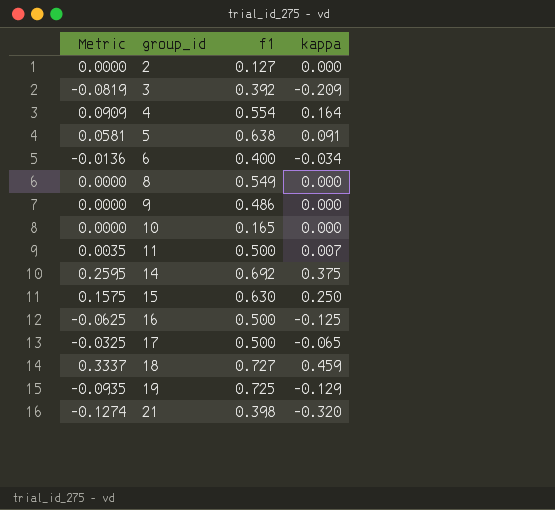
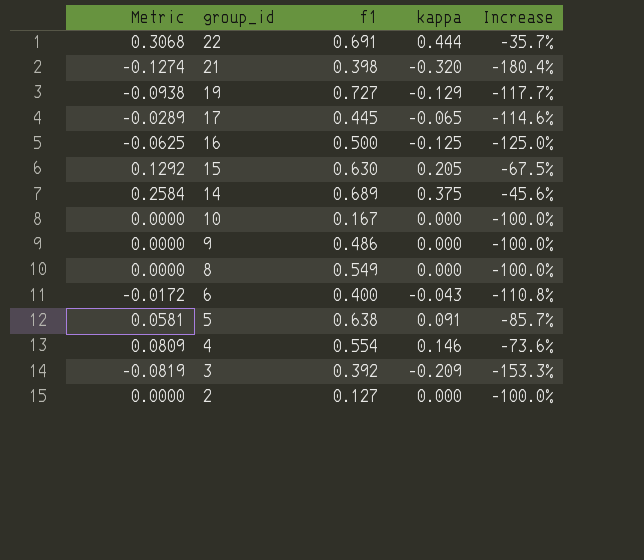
row order: group_id ascending -> group_id descending
column Increase | formula: none -> ([kappa] - [f1]) / [f1]
row 11: 0.0035 | 0.500 | 0.007 -> none
row 18: 0.3337 | 0.727 | 0.459 -> none
row 22: none -> 0.3068 | 0.691 | 0.444 | -35.7%
19 | Metric: -0.0935 -> -0.0938
19 | f1: 0.725 -> 0.727
17 | Metric: -0.0325 -> -0.0289
17 | f1: 0.500 -> 0.445
15 | Metric: 0.1575 -> 0.1292
15 | kappa: 0.250 -> 0.205
14 | Metric: 0.2595 -> 0.2584
14 | f1: 0.692 -> 0.689
10 | f1: 0.165 -> 0.167
6 | Metric: -0.0136 -> -0.0172
6 | kappa: -0.034 -> -0.043
4 | Metric: 0.0909 -> 0.0809
4 | kappa: 0.164 -> 0.146

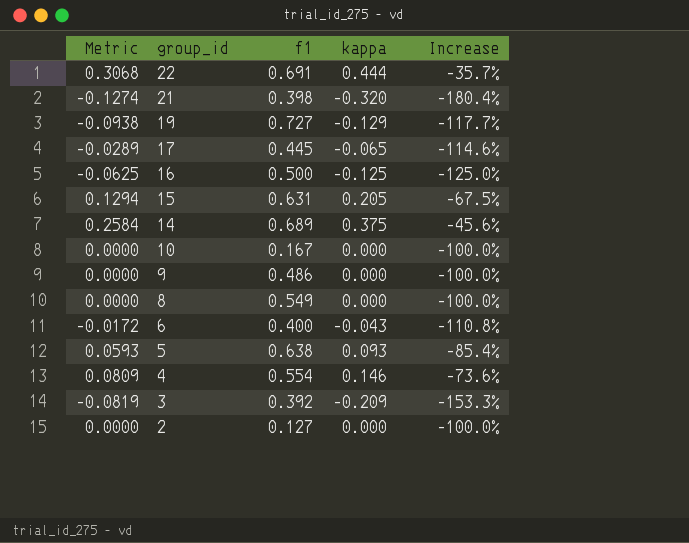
15 | Metric: 0.1292 -> 0.1294
15 | f1: 0.630 -> 0.631
5 | Metric: 0.0581 -> 0.0593
5 | kappa: 0.091 -> 0.093
5 | Increase: -85.7% -> -85.4%

